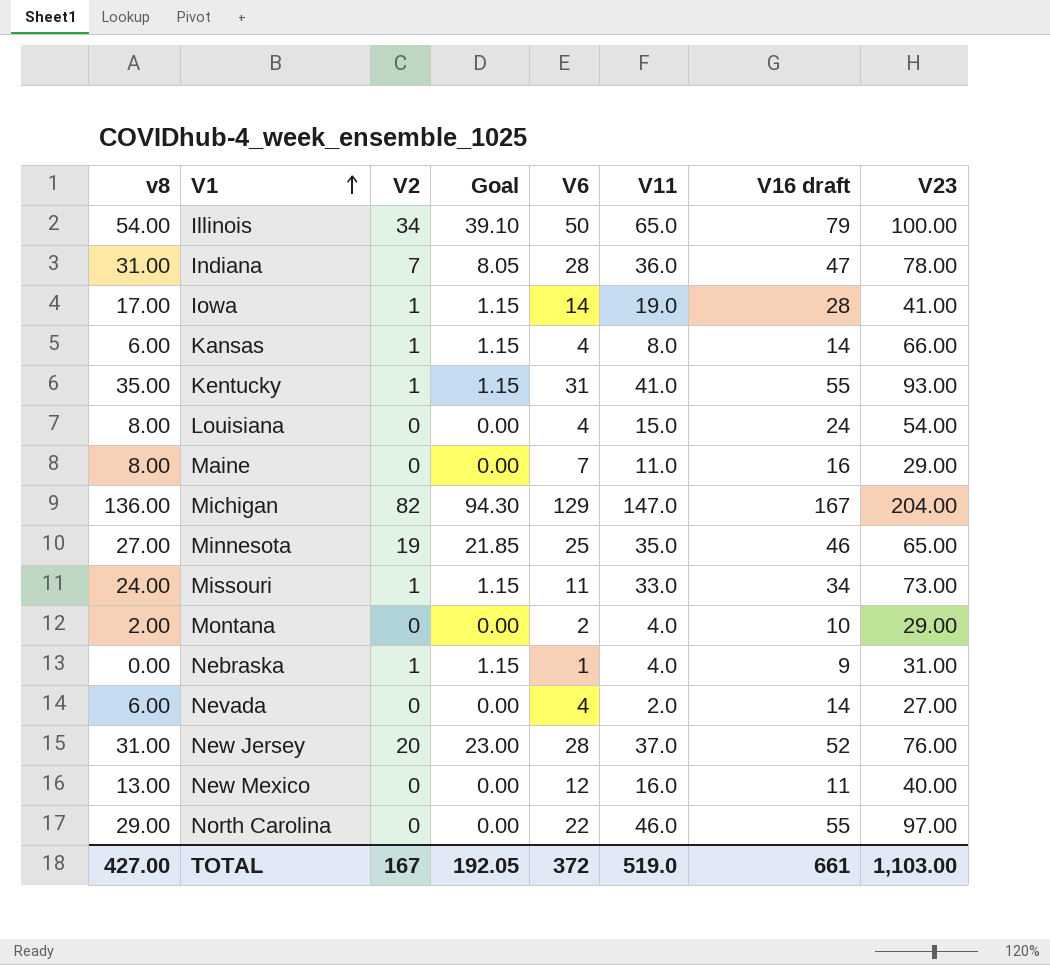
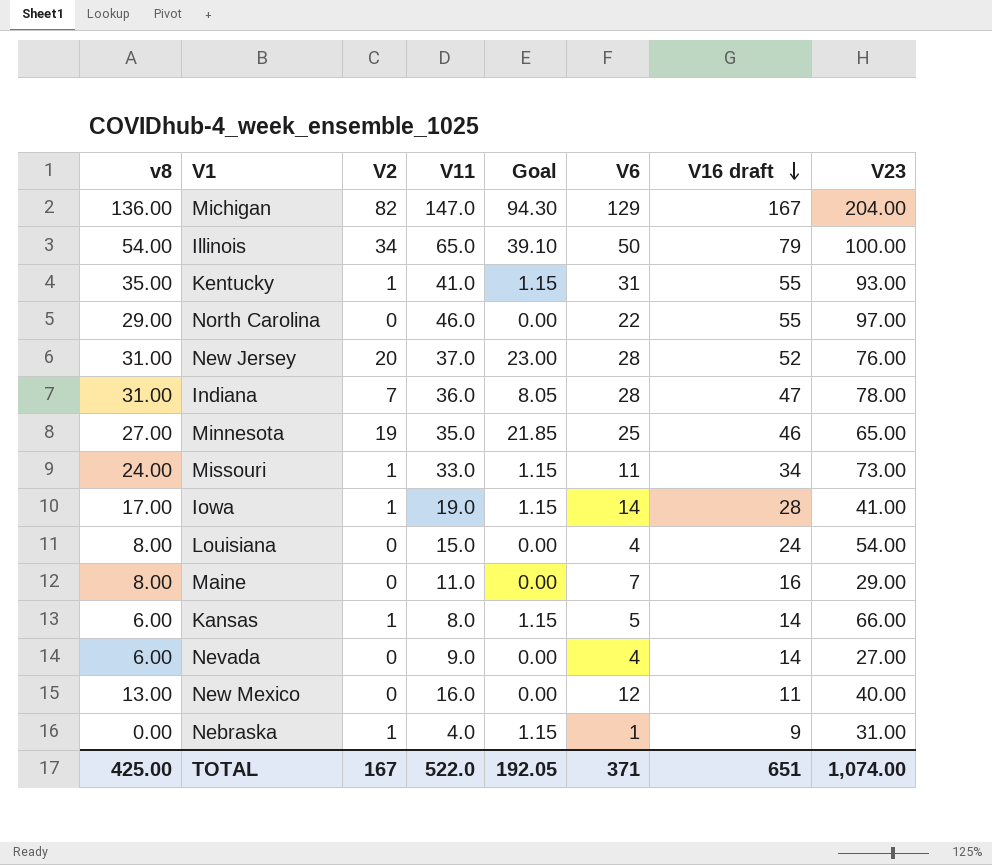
row order: V1 ascending -> V16 draft descending
column V11 | position: 6 -> 4
row Montana: 2.00 | 0 | 0.00 | 2 | 4.0 | 10 | 29.00 -> none
Kansas | V6: 4 -> 5
Nevada | V11: 2.0 -> 9.0
TOTAL | v8: 427.00 -> 425.00
TOTAL | V11: 519.0 -> 522.0
TOTAL | V6: 372 -> 371
TOTAL | V16 draft: 661 -> 651
TOTAL | V23: 1,103.00 -> 1,074.00

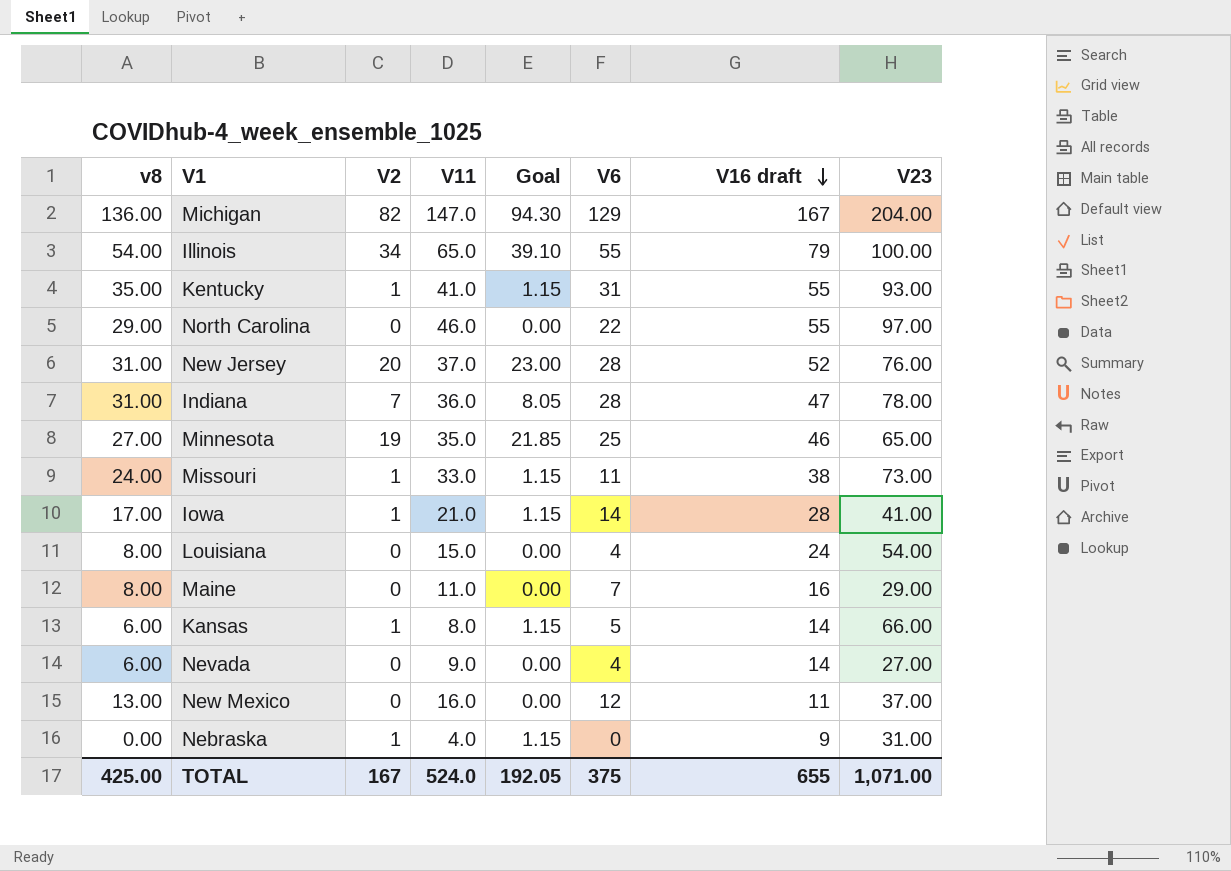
Illinois | V6: 50 -> 55
Missouri | V16 draft: 34 -> 38
Iowa | V11: 19.0 -> 21.0
New Mexico | V23: 40.00 -> 37.00
Nebraska | V6: 1 -> 0
TOTAL | V11: 522.0 -> 524.0
TOTAL | V6: 371 -> 375
TOTAL | V16 draft: 651 -> 655
TOTAL | V23: 1,074.00 -> 1,071.00

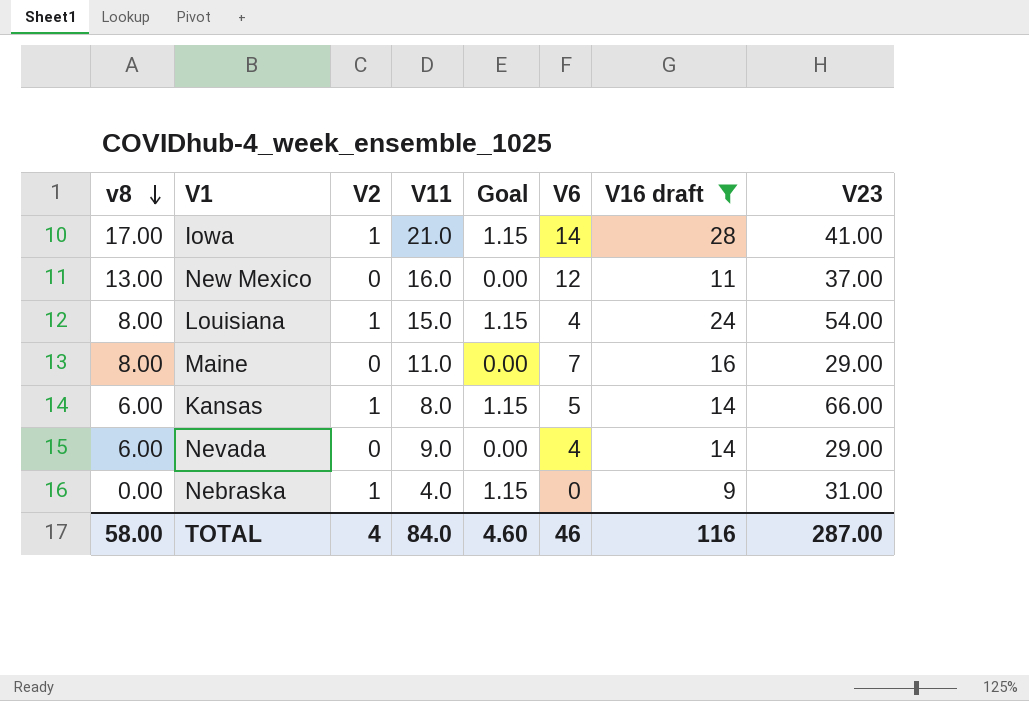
filter: none -> V16 draft <= 28
row order: V16 draft descending -> v8 descending
Louisiana | V2: 0 -> 1
Louisiana | Goal: 0.00 -> 1.15
Nevada | V23: 27.00 -> 29.00
TOTAL | v8: 425.00 -> 58.00
TOTAL | V2: 167 -> 4
TOTAL | V11: 524.0 -> 84.0
TOTAL | Goal: 192.05 -> 4.60
TOTAL | V6: 375 -> 46
TOTAL | V16 draft: 655 -> 116
TOTAL | V23: 1,071.00 -> 287.00

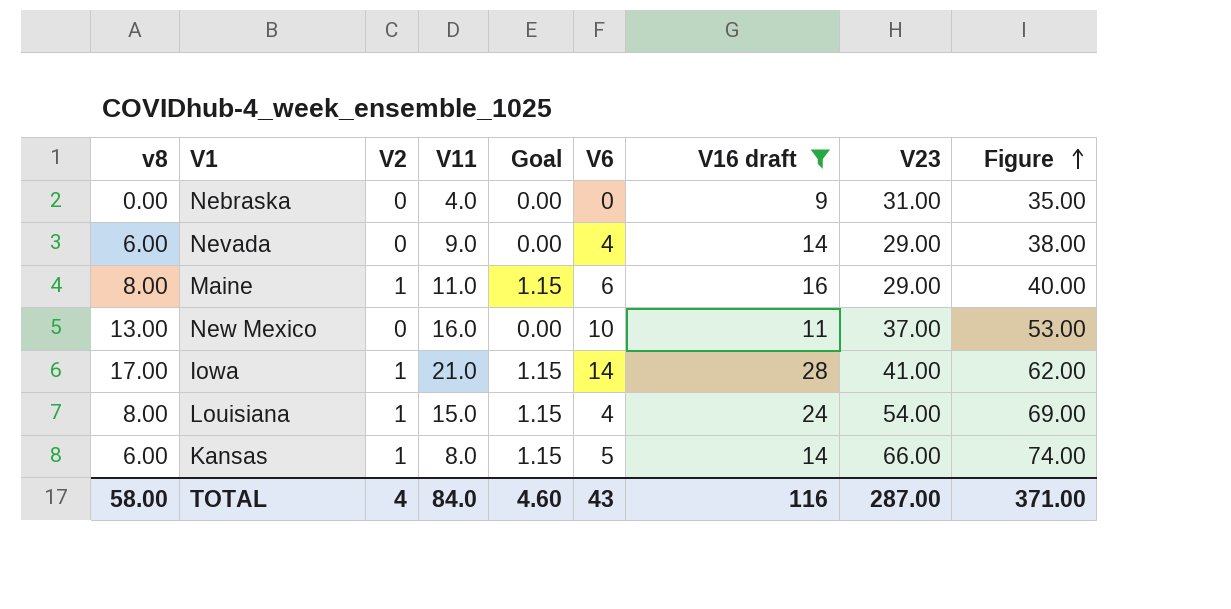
row order: v8 descending -> Figure ascending
column Figure | formula: none -> [V11] + [V23]
Nebraska | V2: 1 -> 0
Nebraska | Goal: 1.15 -> 0.00
Maine | V2: 0 -> 1
Maine | Goal: 0.00 -> 1.15
Maine | V6: 7 -> 6
New Mexico | V6: 12 -> 10
TOTAL | V6: 46 -> 43

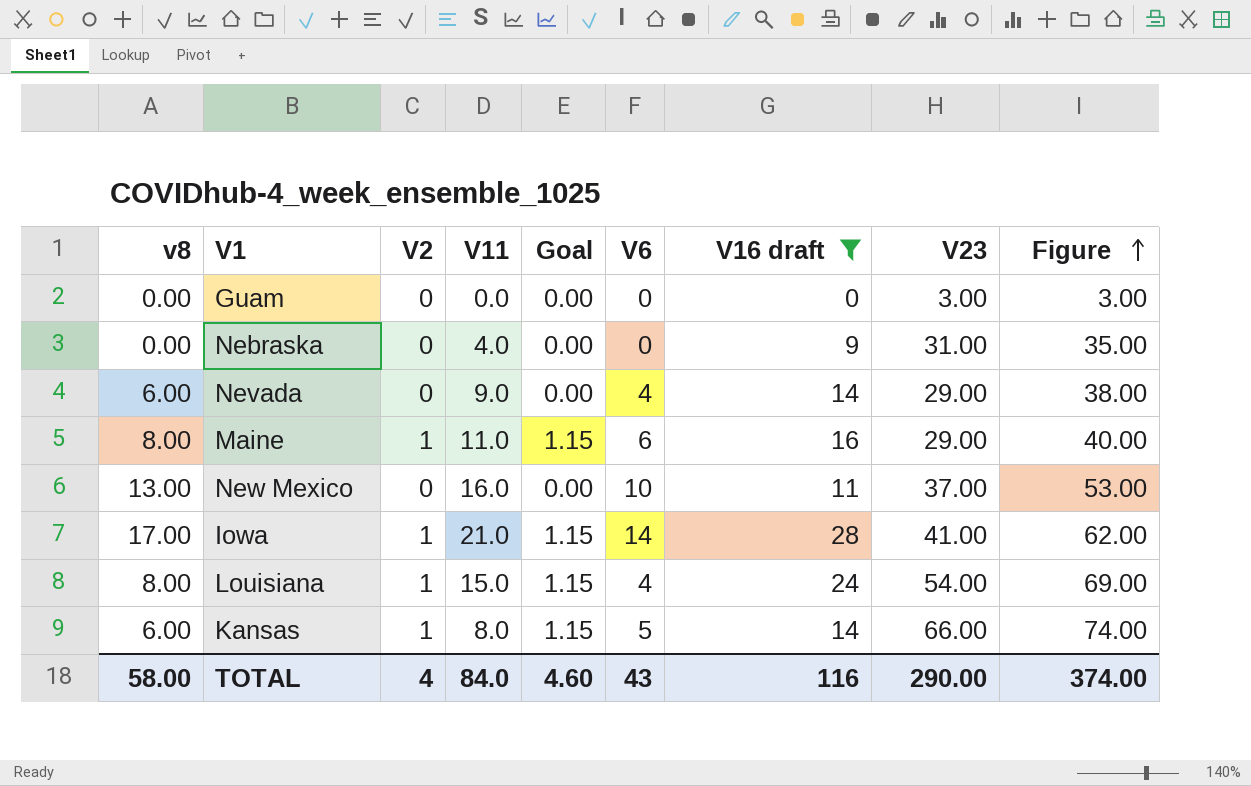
row Guam: none -> 0.00 | 0 | 0.0 | 0.00 | 0 | 0 | 3.00 | 3.00
TOTAL | V23: 287.00 -> 290.00
TOTAL | Figure: 371.00 -> 374.00

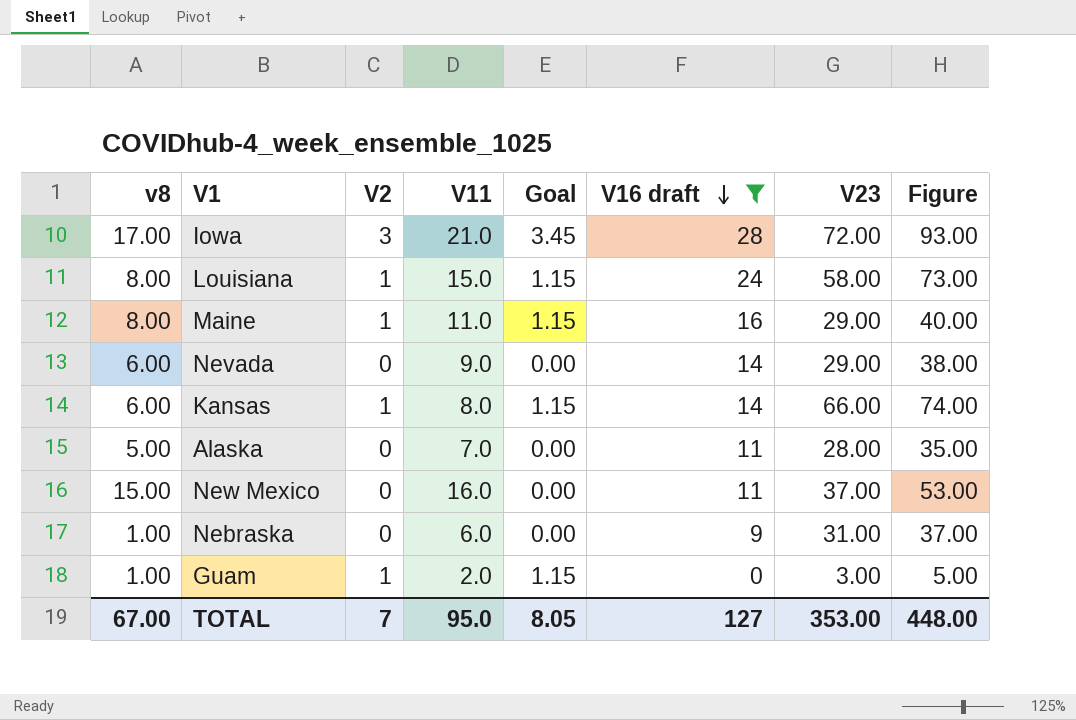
row order: Figure ascending -> V16 draft descending
column V6 | position: 6 -> none
Iowa | V2: 1 -> 3
Iowa | Goal: 1.15 -> 3.45
Iowa | V23: 41.00 -> 72.00
Iowa | Figure: 62.00 -> 93.00
Louisiana | V23: 54.00 -> 58.00
Louisiana | Figure: 69.00 -> 73.00
row Alaska: none -> 5.00 | 0 | 7.0 | 0.00 | 11 | 28.00 | 35.00
New Mexico | v8: 13.00 -> 15.00
Nebraska | v8: 0.00 -> 1.00
Nebraska | V11: 4.0 -> 6.0
Nebraska | Figure: 35.00 -> 37.00
Guam | v8: 0.00 -> 1.00
Guam | V2: 0 -> 1
Guam | V11: 0.0 -> 2.0
Guam | Goal: 0.00 -> 1.15
Guam | Figure: 3.00 -> 5.00
TOTAL | v8: 58.00 -> 67.00
TOTAL | V2: 4 -> 7
TOTAL | V11: 84.0 -> 95.0
TOTAL | Goal: 4.60 -> 8.05
TOTAL | V16 draft: 116 -> 127
TOTAL | V23: 290.00 -> 353.00
TOTAL | Figure: 374.00 -> 448.00

